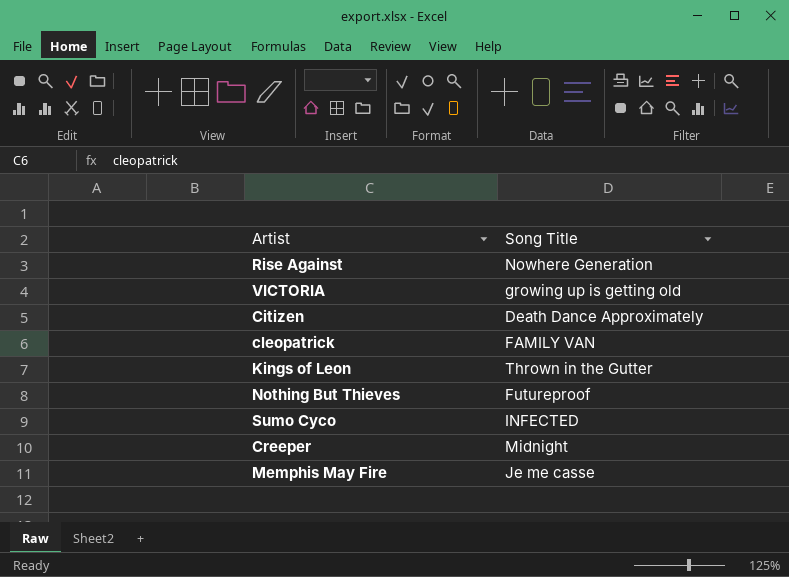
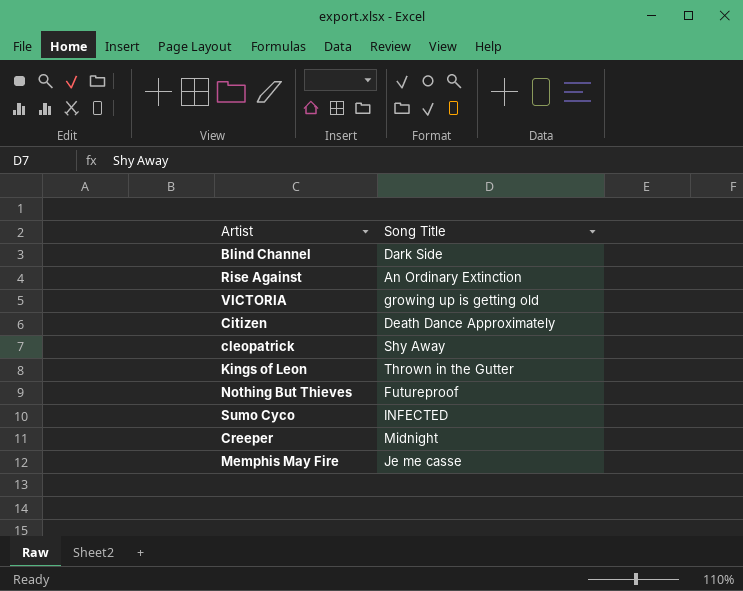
row Blind Channel: none -> Dark Side
Rise Against | Song Title: Nowhere Generation -> An Ordinary Extinction
cleopatrick | Song Title: FAMILY VAN -> Shy Away

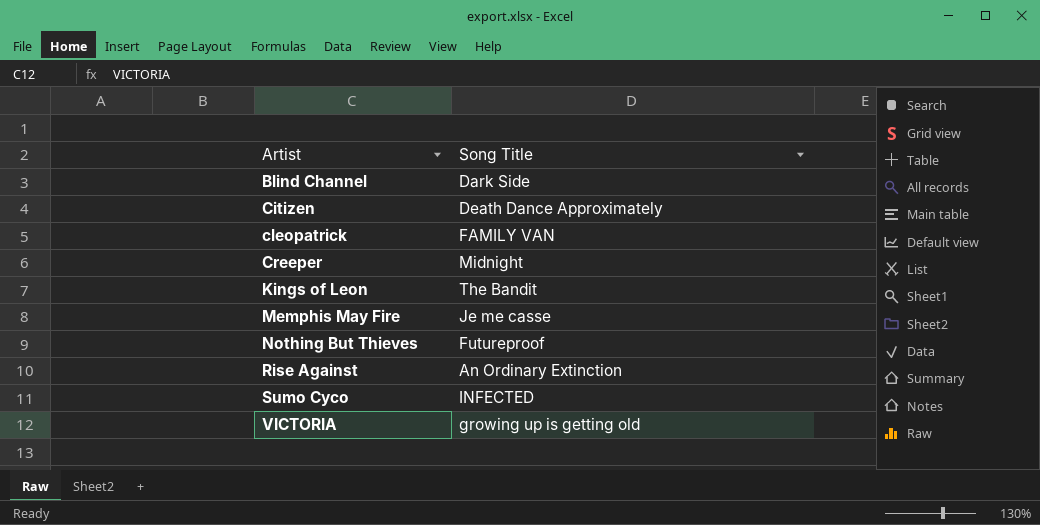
row order: none -> Artist ascending
cleopatrick | Song Title: Shy Away -> FAMILY VAN
Kings of Leon | Song Title: Thrown in the Gutter -> The Bandit

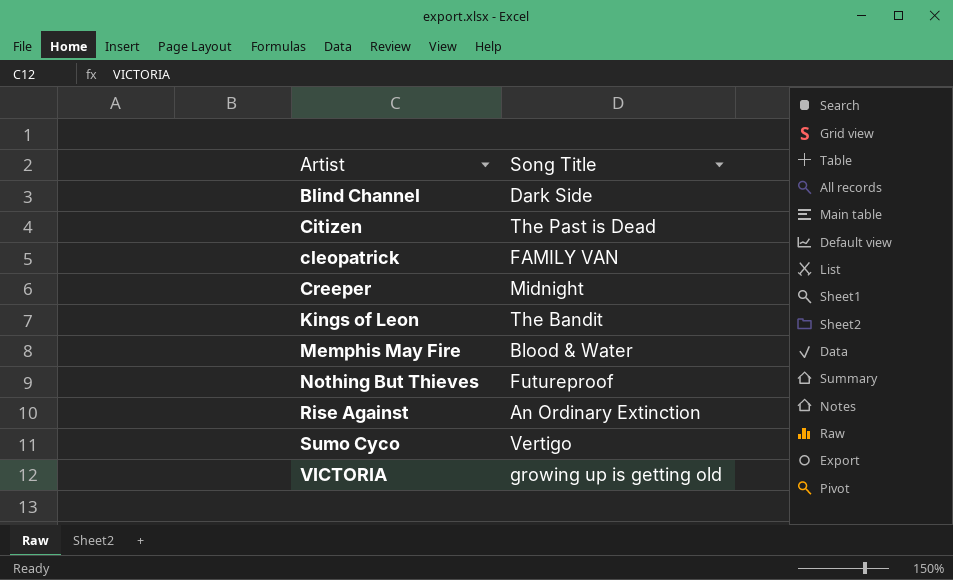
Citizen | Song Title: Death Dance Approximately -> The Past is Dead
Memphis May Fire | Song Title: Je me casse -> Blood & Water
Sumo Cyco | Song Title: INFECTED -> Vertigo

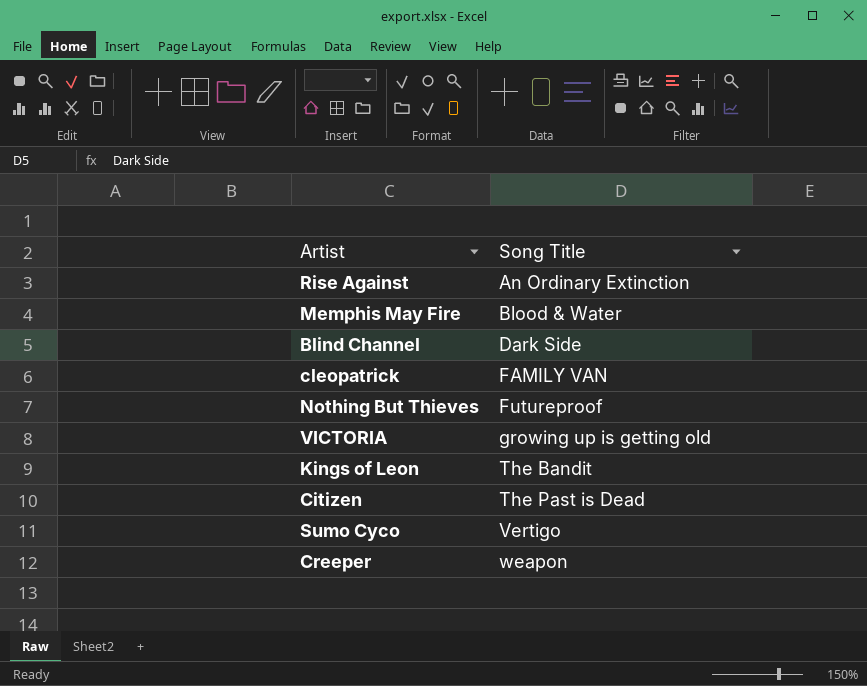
row order: Artist ascending -> Song Title ascending
Creeper | Song Title: Midnight -> weapon

